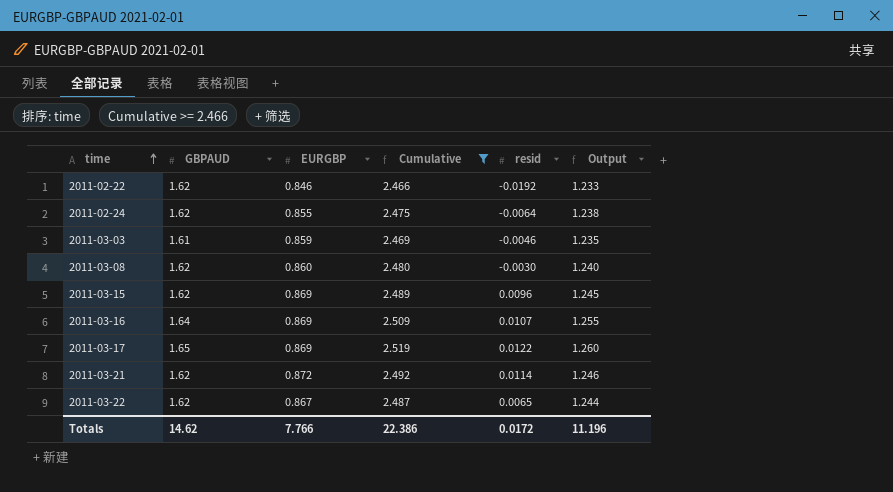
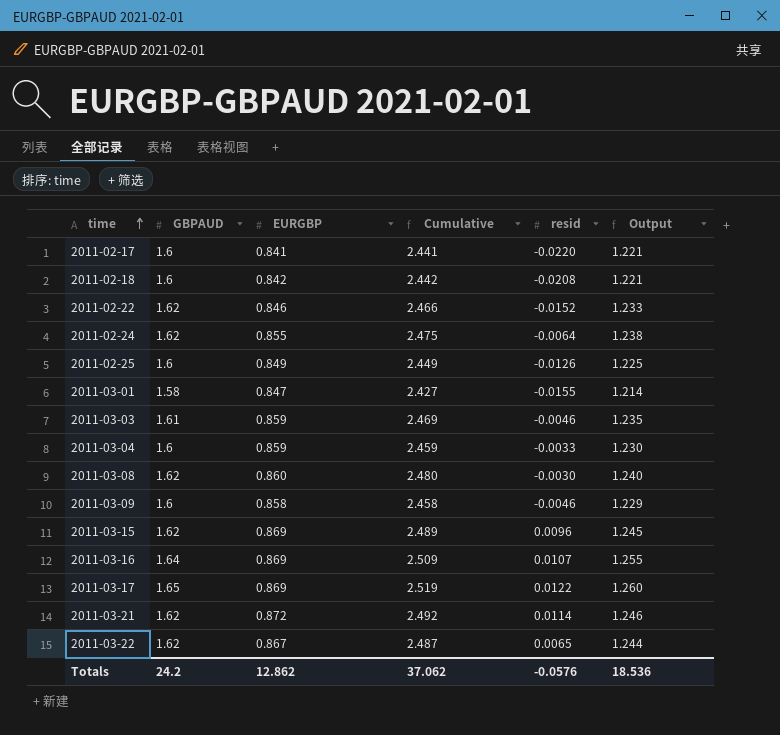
filter: Cumulative >= 2.466 -> none
2011-02-22 | resid: -0.0192 -> -0.0152
Totals | GBPAUD: 14.62 -> 24.2
Totals | EURGBP: 7.766 -> 12.862
Totals | Cumulative: 22.386 -> 37.062
Totals | resid: 0.0172 -> -0.0576
Totals | Output: 11.196 -> 18.536

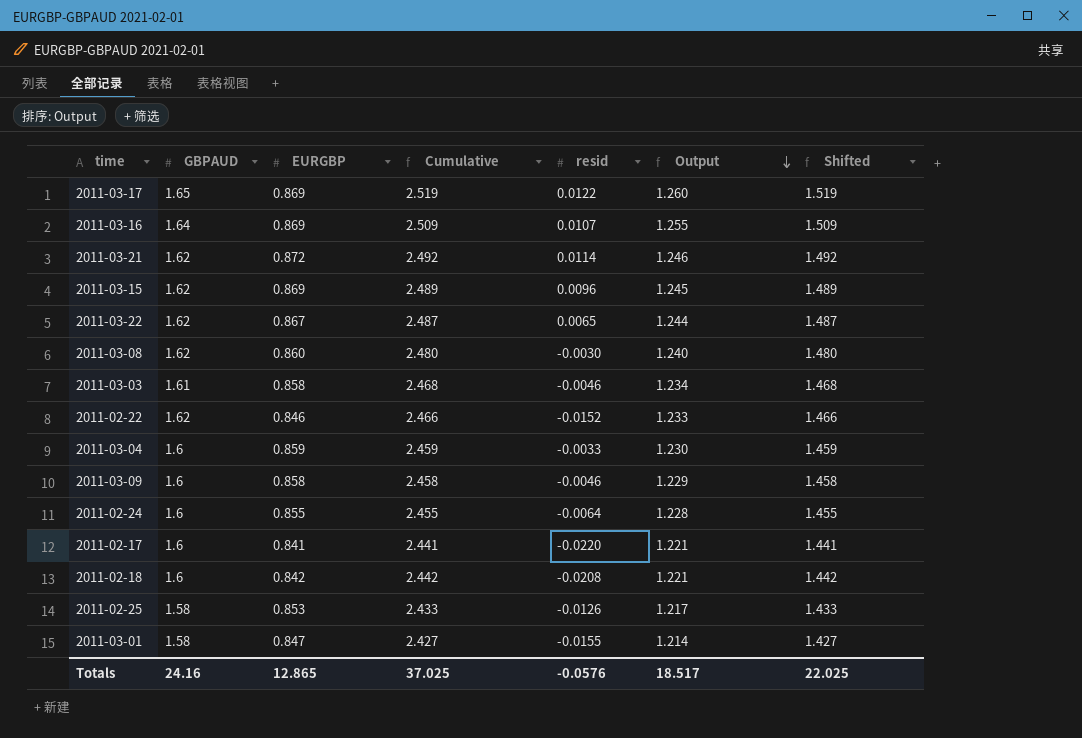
row order: time ascending -> Output descending
column Shifted | formula: none -> [Cumulative] - 1
2011-03-03 | EURGBP: 0.859 -> 0.858
2011-03-03 | Cumulative: 2.469 -> 2.468
2011-03-03 | Output: 1.235 -> 1.234
2011-02-24 | GBPAUD: 1.62 -> 1.6
2011-02-24 | Cumulative: 2.475 -> 2.455
2011-02-24 | Output: 1.238 -> 1.228
2011-02-25 | GBPAUD: 1.6 -> 1.58
2011-02-25 | EURGBP: 0.849 -> 0.853
2011-02-25 | Cumulative: 2.449 -> 2.433
2011-02-25 | Output: 1.225 -> 1.217
Totals | GBPAUD: 24.2 -> 24.16
Totals | EURGBP: 12.862 -> 12.865
Totals | Cumulative: 37.062 -> 37.025
Totals | Output: 18.536 -> 18.517

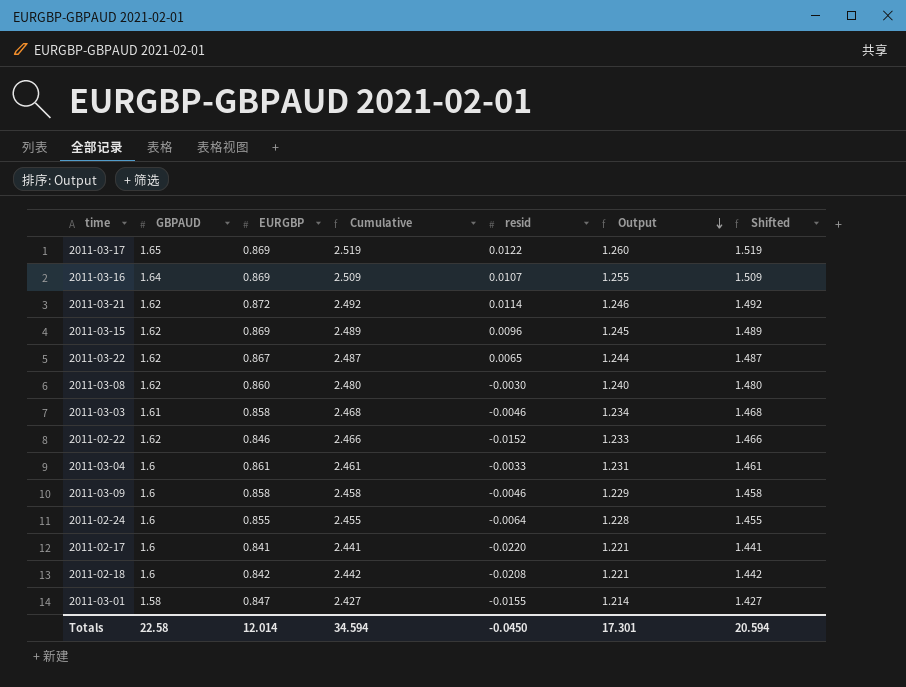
row 2011-02-25: 1.58 | 0.853 | 2.433 | -0.0126 | 1.217 | 1.433 -> none
2011-03-04 | EURGBP: 0.859 -> 0.861
2011-03-04 | Cumulative: 2.459 -> 2.461
2011-03-04 | Output: 1.230 -> 1.231
2011-03-04 | Shifted: 1.459 -> 1.461
Totals | GBPAUD: 24.16 -> 22.58
Totals | EURGBP: 12.865 -> 12.014
Totals | Cumulative: 37.025 -> 34.594
Totals | resid: -0.0576 -> -0.0450
Totals | Output: 18.517 -> 17.301
Totals | Shifted: 22.025 -> 20.594

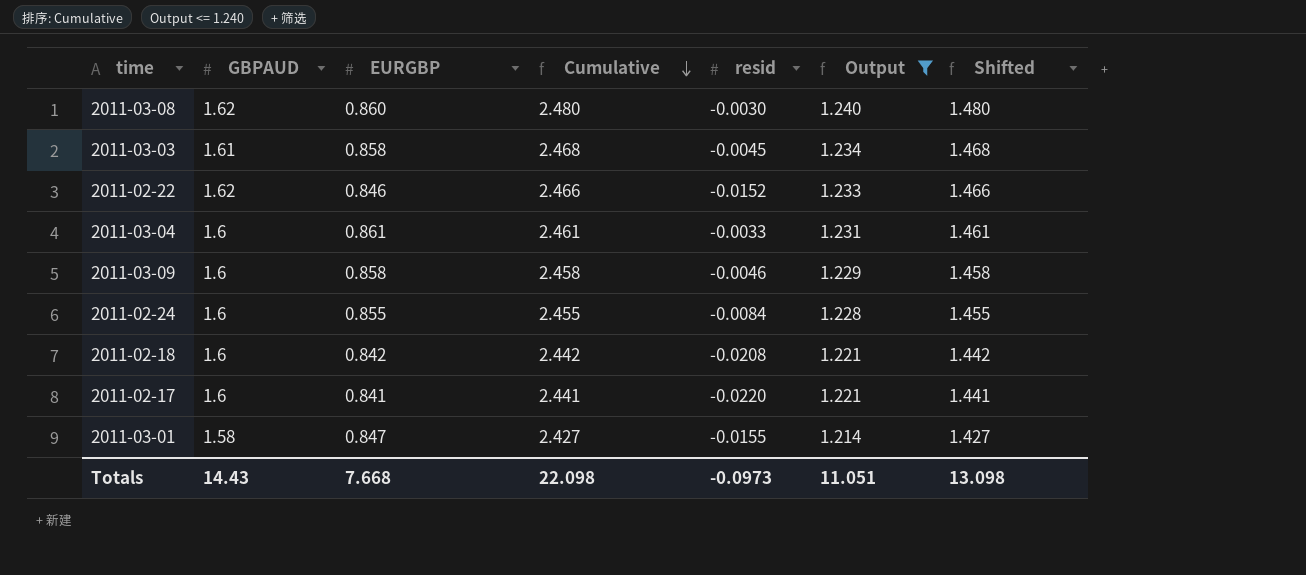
filter: none -> Output <= 1.240
row order: Output descending -> Cumulative descending
2011-03-03 | resid: -0.0046 -> -0.0045
2011-02-24 | resid: -0.0064 -> -0.0084
Totals | GBPAUD: 22.58 -> 14.43
Totals | EURGBP: 12.014 -> 7.668
Totals | Cumulative: 34.594 -> 22.098
Totals | resid: -0.0450 -> -0.0973
Totals | Output: 17.301 -> 11.051
Totals | Shifted: 20.594 -> 13.098

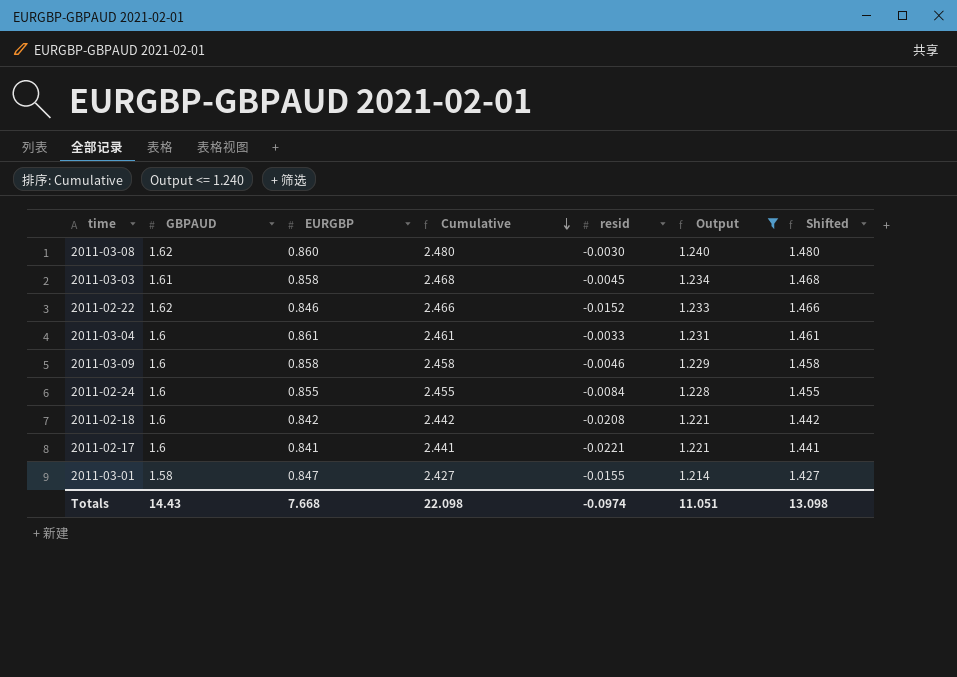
2011-02-17 | resid: -0.0220 -> -0.0221
Totals | resid: -0.0973 -> -0.0974

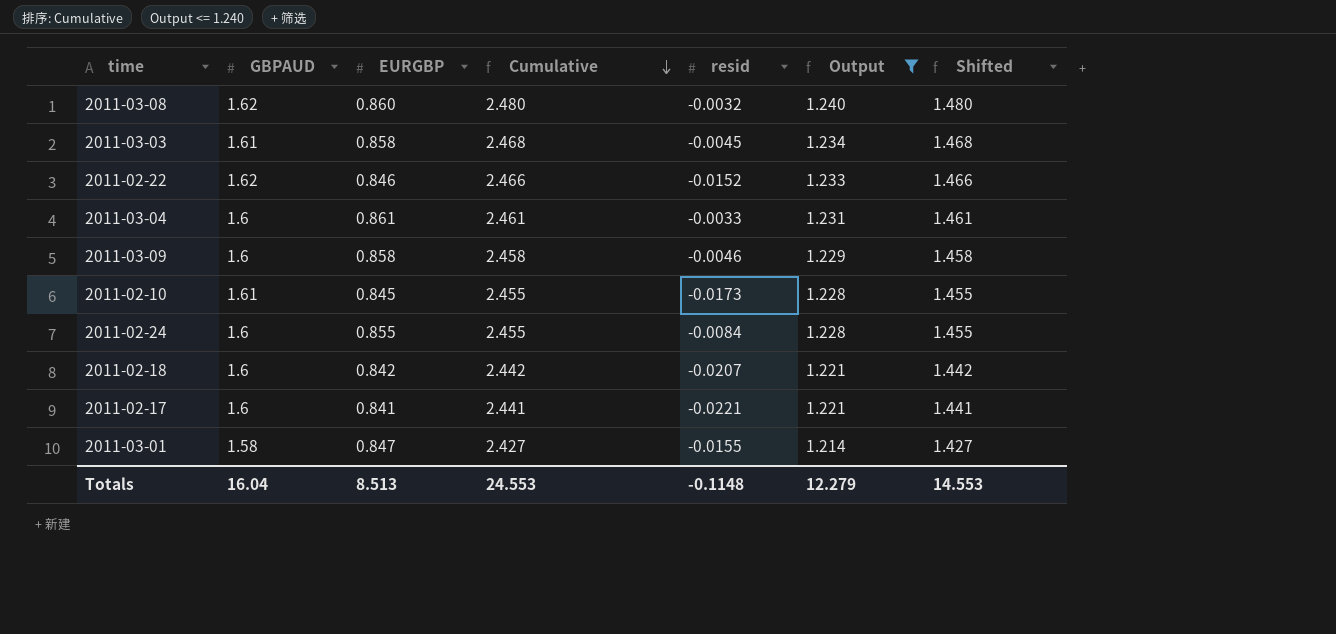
2011-03-08 | resid: -0.0030 -> -0.0032
row 2011-02-10: none -> 1.61 | 0.845 | 2.455 | -0.0173 | 1.228 | 1.455
2011-02-18 | resid: -0.0208 -> -0.0207
Totals | GBPAUD: 14.43 -> 16.04
Totals | EURGBP: 7.668 -> 8.513
Totals | Cumulative: 22.098 -> 24.553
Totals | resid: -0.0974 -> -0.1148
Totals | Output: 11.051 -> 12.279
Totals | Shifted: 13.098 -> 14.553

